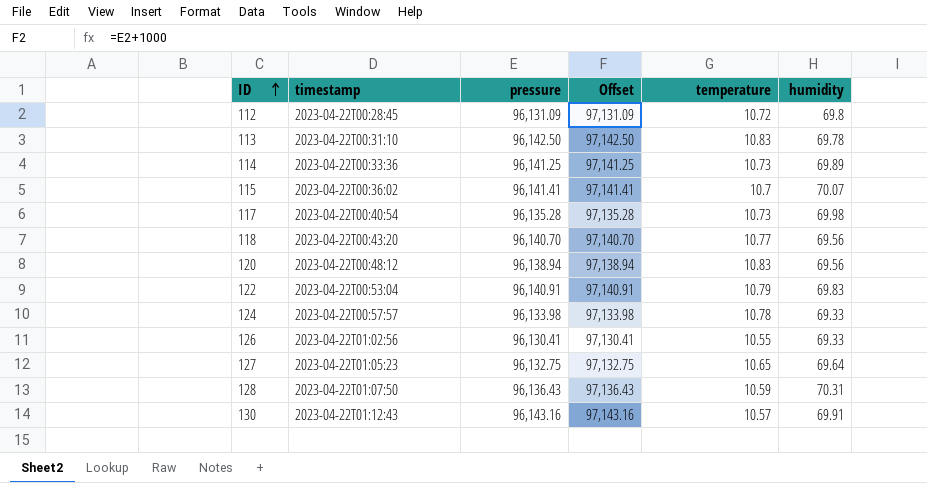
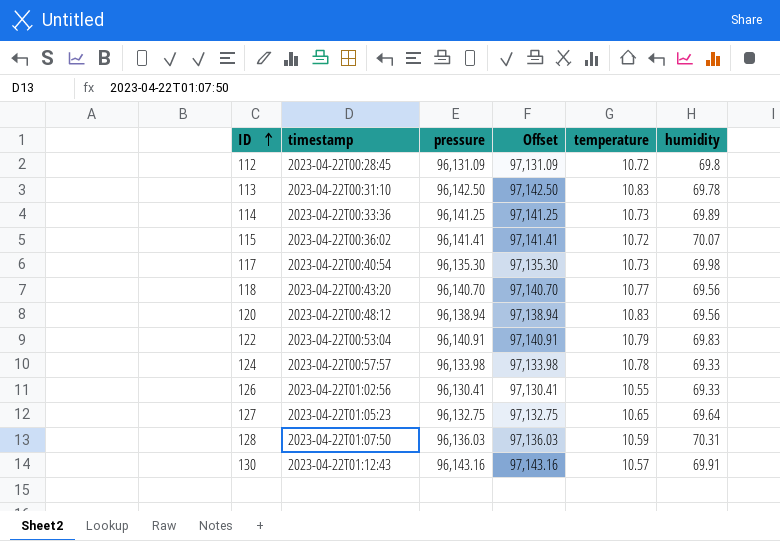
115 | temperature: 10.7 -> 10.72
117 | pressure: 96,135.28 -> 96,135.30
117 | Offset: 97,135.28 -> 97,135.30
128 | pressure: 96,136.43 -> 96,136.03
128 | Offset: 97,136.43 -> 97,136.03

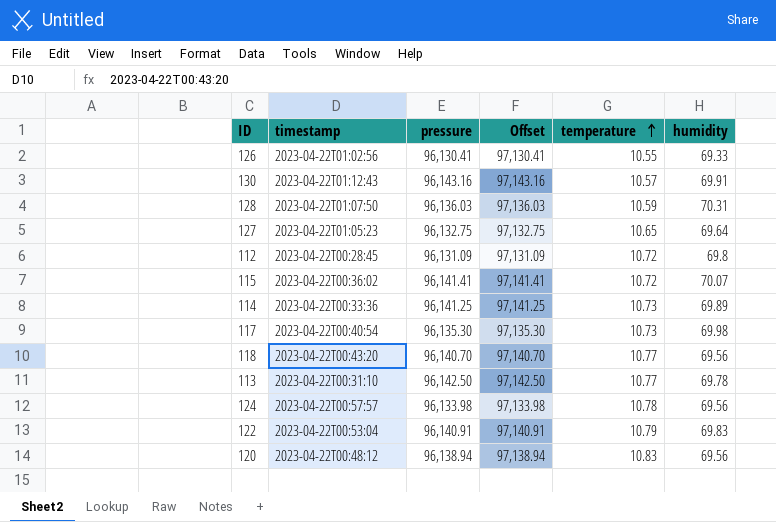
row order: ID ascending -> temperature ascending
113 | temperature: 10.83 -> 10.77
124 | humidity: 69.33 -> 69.56

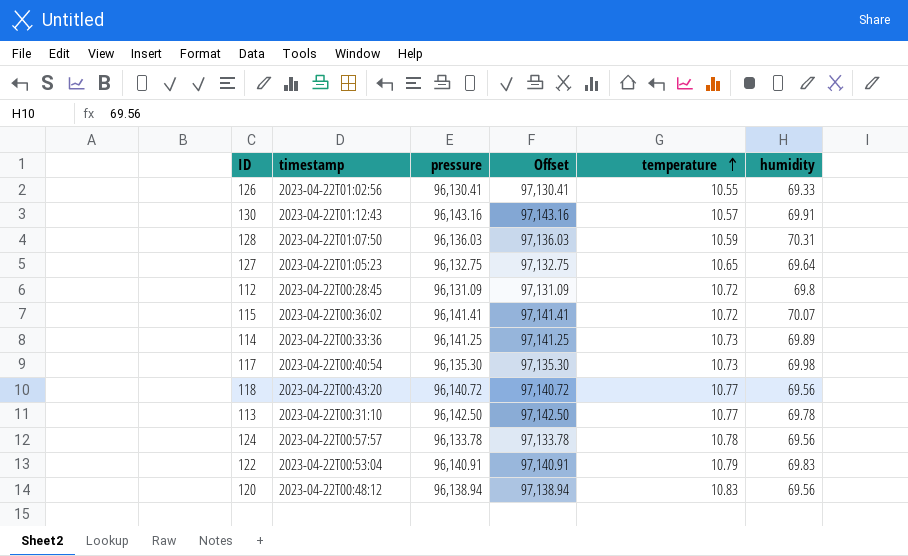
118 | pressure: 96,140.70 -> 96,140.72
118 | Offset: 97,140.70 -> 97,140.72
124 | pressure: 96,133.98 -> 96,133.78
124 | Offset: 97,133.98 -> 97,133.78

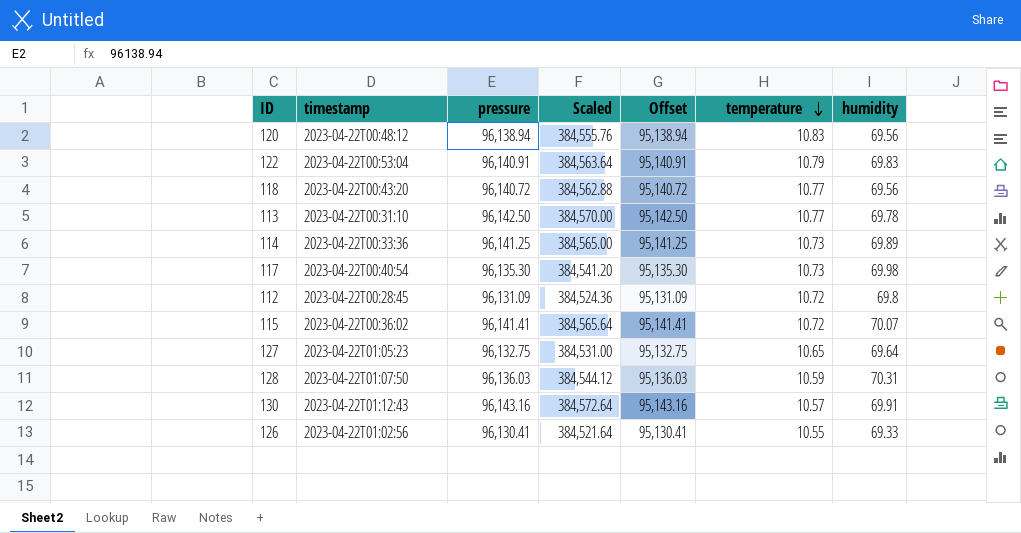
row order: temperature ascending -> temperature descending
column Scaled | formula: none -> [pressure] * 4
column Offset | formula: [pressure] + 1000 -> [pressure] - 1000
row 124: 2023-04-22T00:57:57 | 96,133.78 | 97,133.78 | 10.78 | 69.56 -> none

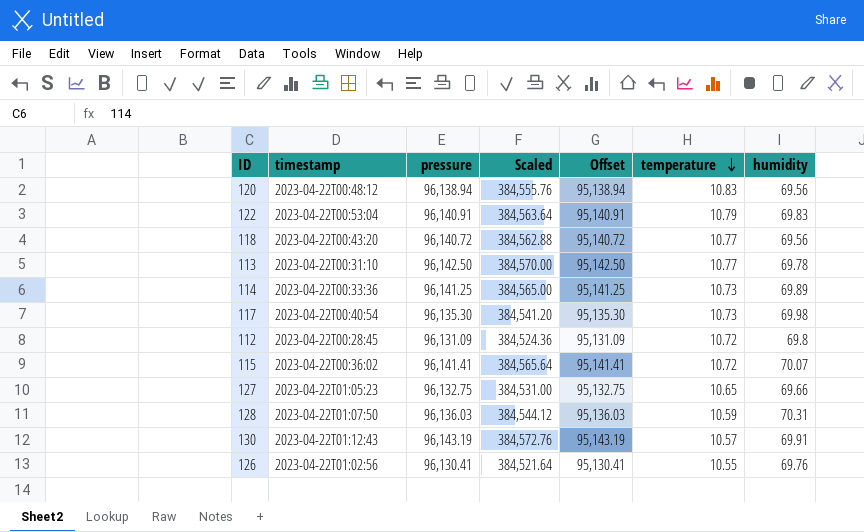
127 | humidity: 69.64 -> 69.66
130 | pressure: 96,143.16 -> 96,143.19
130 | Scaled: 384,572.64 -> 384,572.76
130 | Offset: 95,143.16 -> 95,143.19
126 | humidity: 69.33 -> 69.76

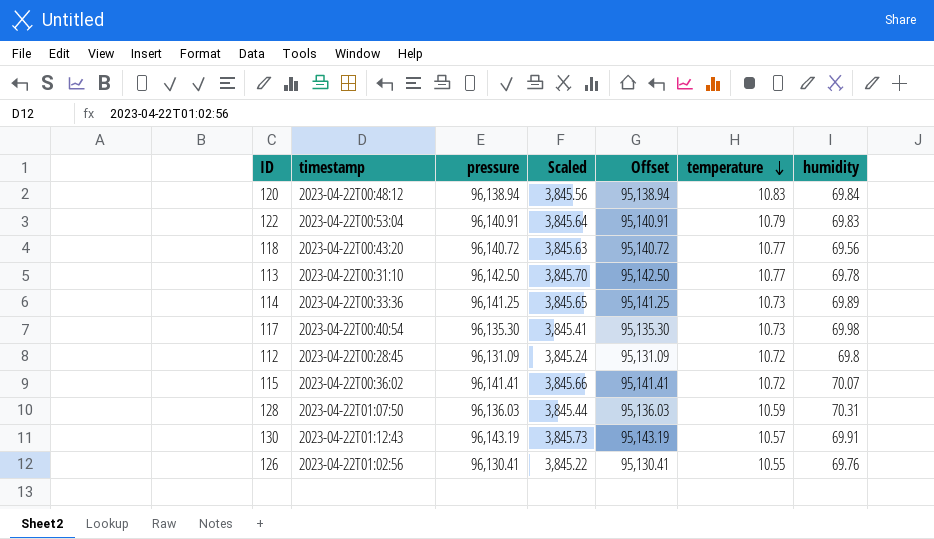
column Scaled | formula: [pressure] * 4 -> [pressure] * 0.04
row 127: 2023-04-22T01:05:23 | 96,132.75 | 384,531.00 | 95,132.75 | 10.65 | 69.66 -> none
120 | humidity: 69.56 -> 69.84

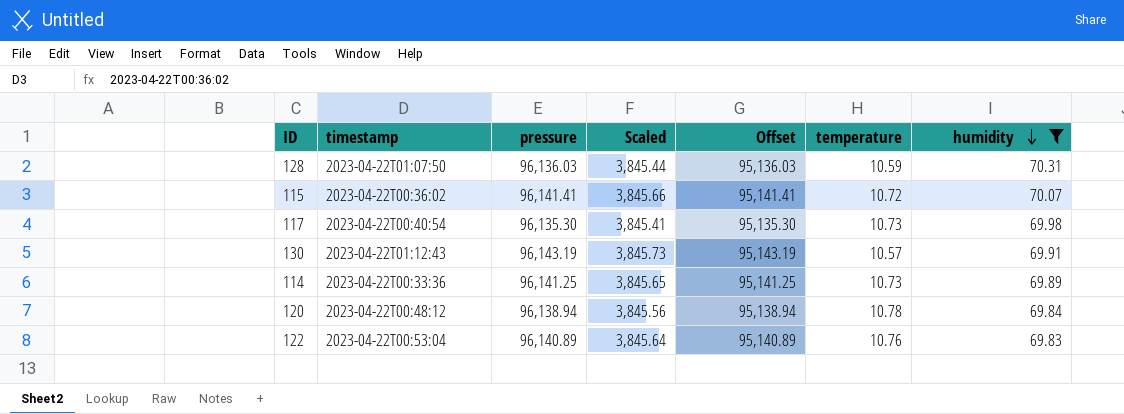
filter: none -> humidity >= 69.83
row order: temperature descending -> humidity descending
120 | temperature: 10.83 -> 10.78
122 | pressure: 96,140.91 -> 96,140.89
122 | Offset: 95,140.91 -> 95,140.89
122 | temperature: 10.79 -> 10.76

